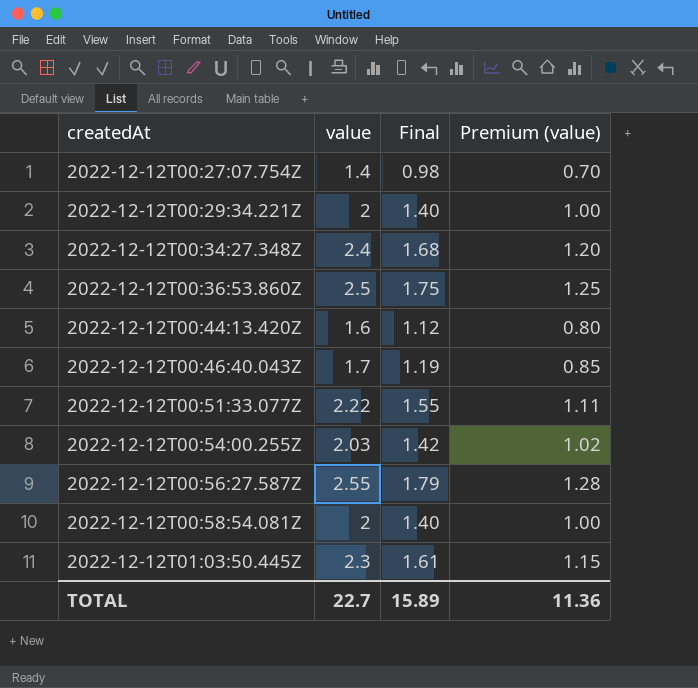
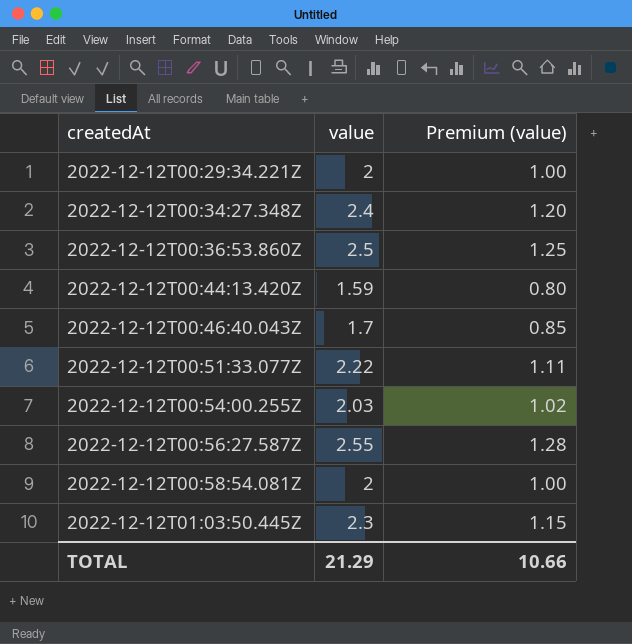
column Final | formula: [value] * 0.7 -> none
row 2022-12-12T00:27:07.754Z: 1.4 | 0.98 | 0.70 -> none
2022-12-12T00:44:13.420Z | value: 1.6 -> 1.59
TOTAL | value: 22.7 -> 21.29
TOTAL | Premium (value): 11.36 -> 10.66

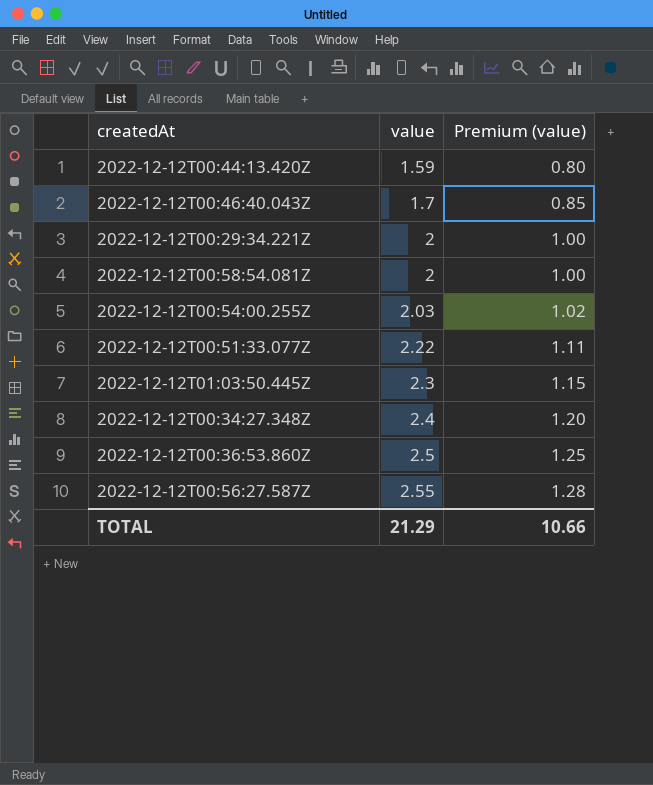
row order: createdAt ascending -> value ascending

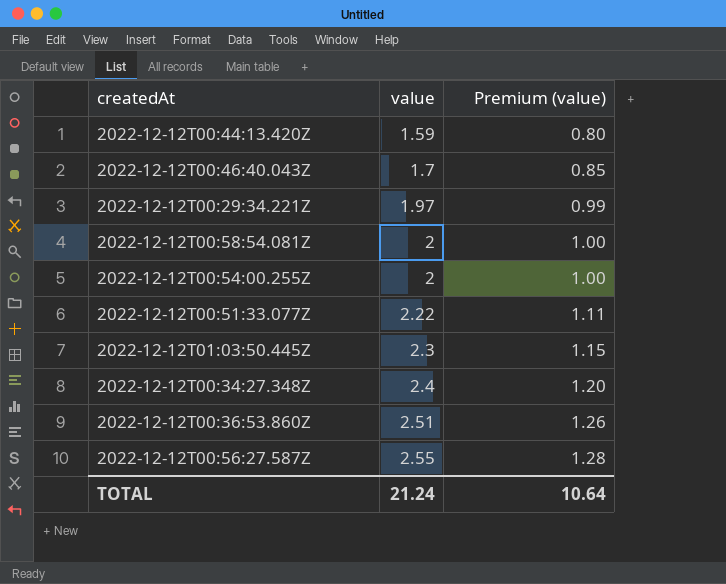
2022-12-12T00:29:34.221Z | value: 2 -> 1.97
2022-12-12T00:29:34.221Z | Premium (value): 1.00 -> 0.99
2022-12-12T00:54:00.255Z | value: 2.03 -> 2
2022-12-12T00:54:00.255Z | Premium (value): 1.02 -> 1.00
2022-12-12T00:36:53.860Z | value: 2.5 -> 2.51
2022-12-12T00:36:53.860Z | Premium (value): 1.25 -> 1.26
TOTAL | value: 21.29 -> 21.24
TOTAL | Premium (value): 10.66 -> 10.64

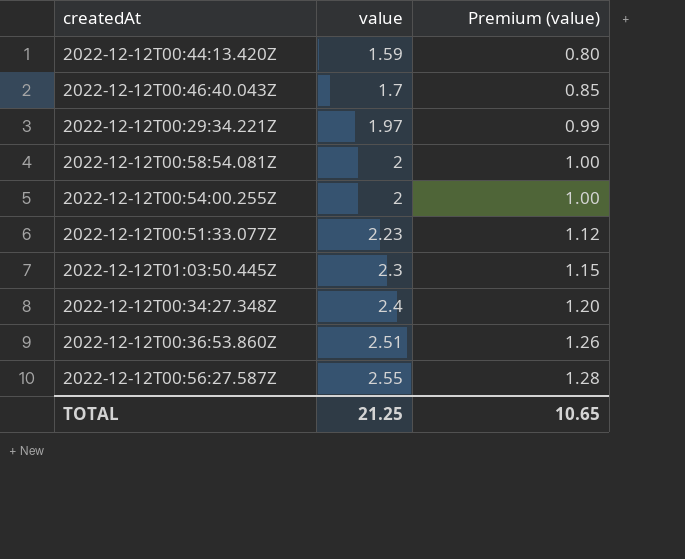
2022-12-12T00:51:33.077Z | value: 2.22 -> 2.23
2022-12-12T00:51:33.077Z | Premium (value): 1.11 -> 1.12
TOTAL | value: 21.24 -> 21.25
TOTAL | Premium (value): 10.64 -> 10.65

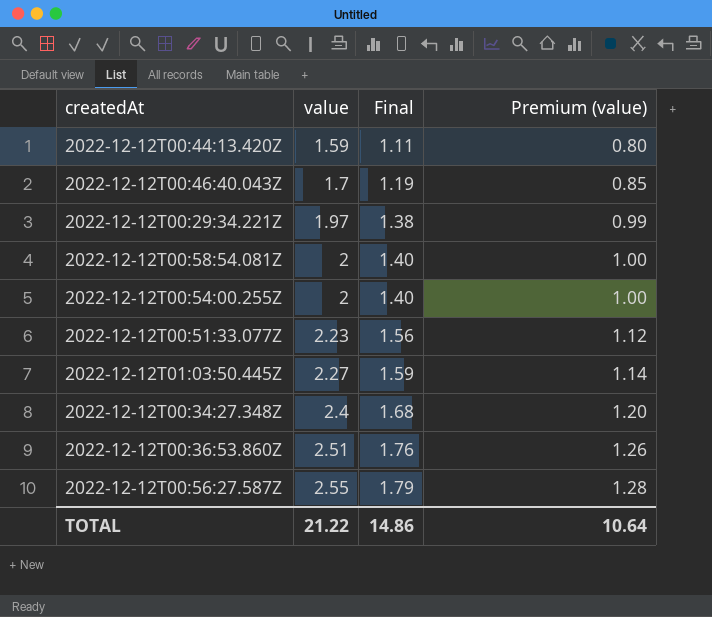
column Final | formula: none -> [value] * 0.7
2022-12-12T01:03:50.445Z | value: 2.3 -> 2.27
2022-12-12T01:03:50.445Z | Premium (value): 1.15 -> 1.14
TOTAL | value: 21.25 -> 21.22
TOTAL | Premium (value): 10.65 -> 10.64

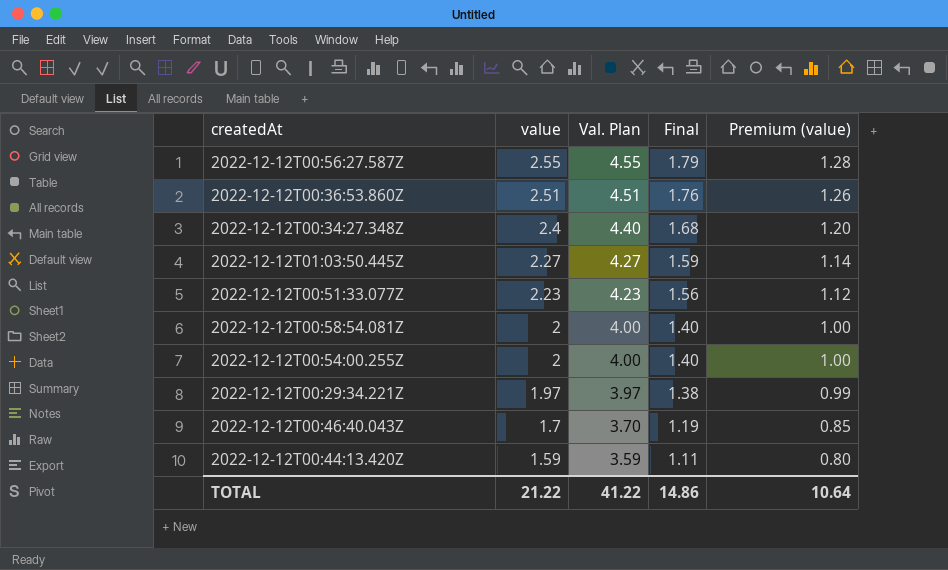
row order: value ascending -> value descending
column Val. Plan | formula: none -> [value] + 2

